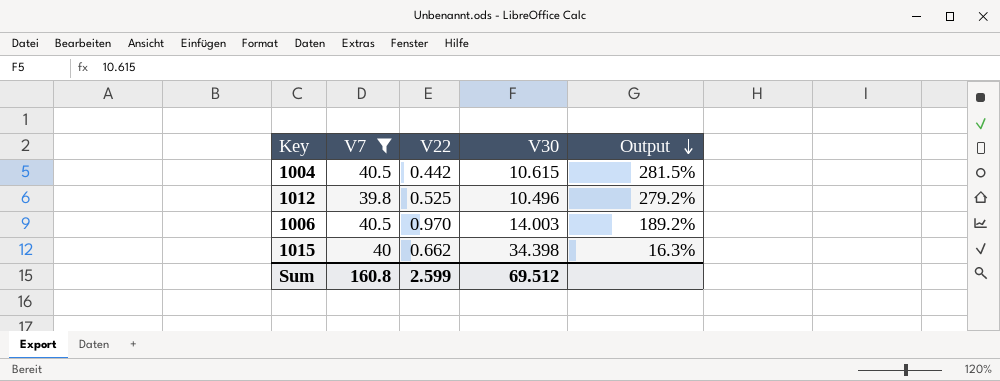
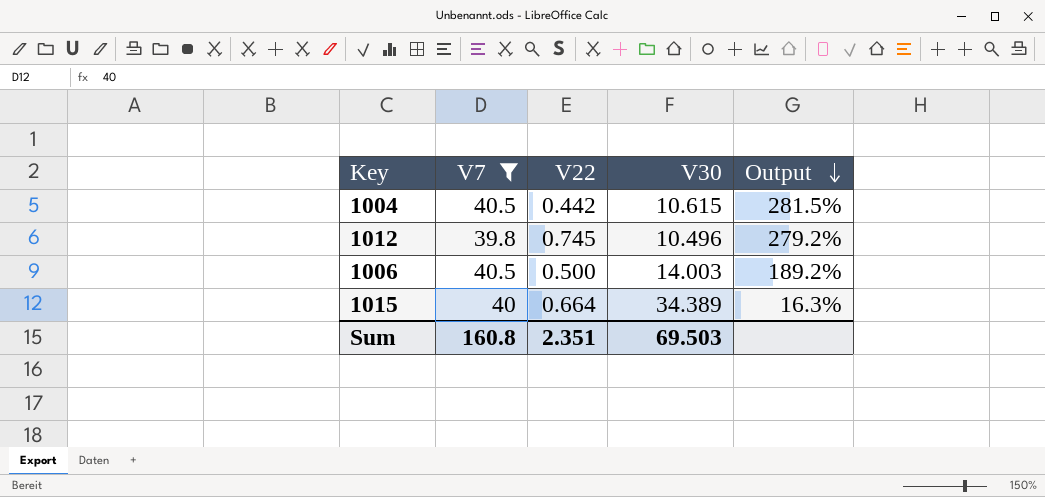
1012 | V22: 0.525 -> 0.745
1006 | V22: 0.970 -> 0.500
1015 | V22: 0.662 -> 0.664
1015 | V30: 34.398 -> 34.389
Sum | V22: 2.599 -> 2.351
Sum | V30: 69.512 -> 69.503

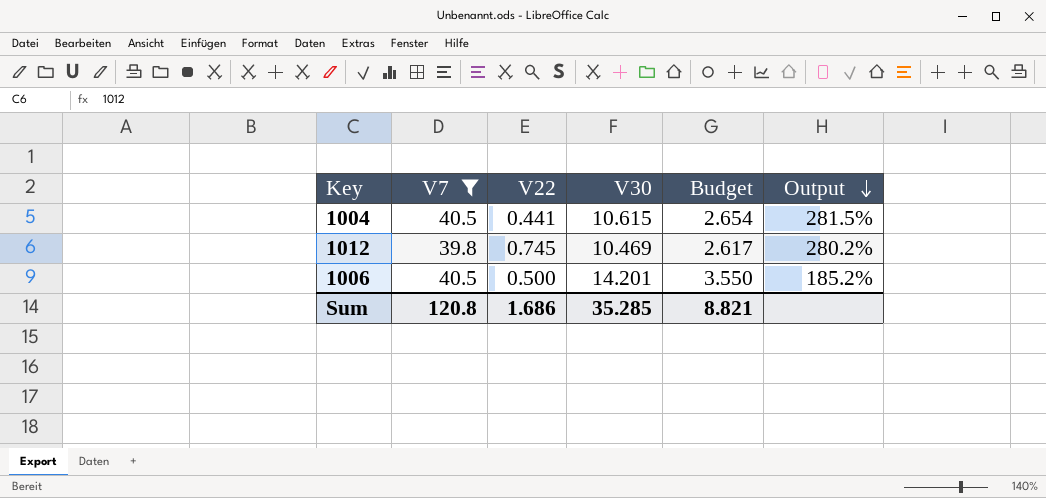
column Budget | formula: none -> [V30] * 0.25
row 1015: 40 | 0.664 | 34.389 | 16.3% -> none
1004 | V22: 0.442 -> 0.441
1012 | V30: 10.496 -> 10.469
1012 | Output: 279.2% -> 280.2%
1006 | V30: 14.003 -> 14.201
1006 | Output: 189.2% -> 185.2%
Sum | V7: 160.8 -> 120.8
Sum | V22: 2.351 -> 1.686
Sum | V30: 69.503 -> 35.285

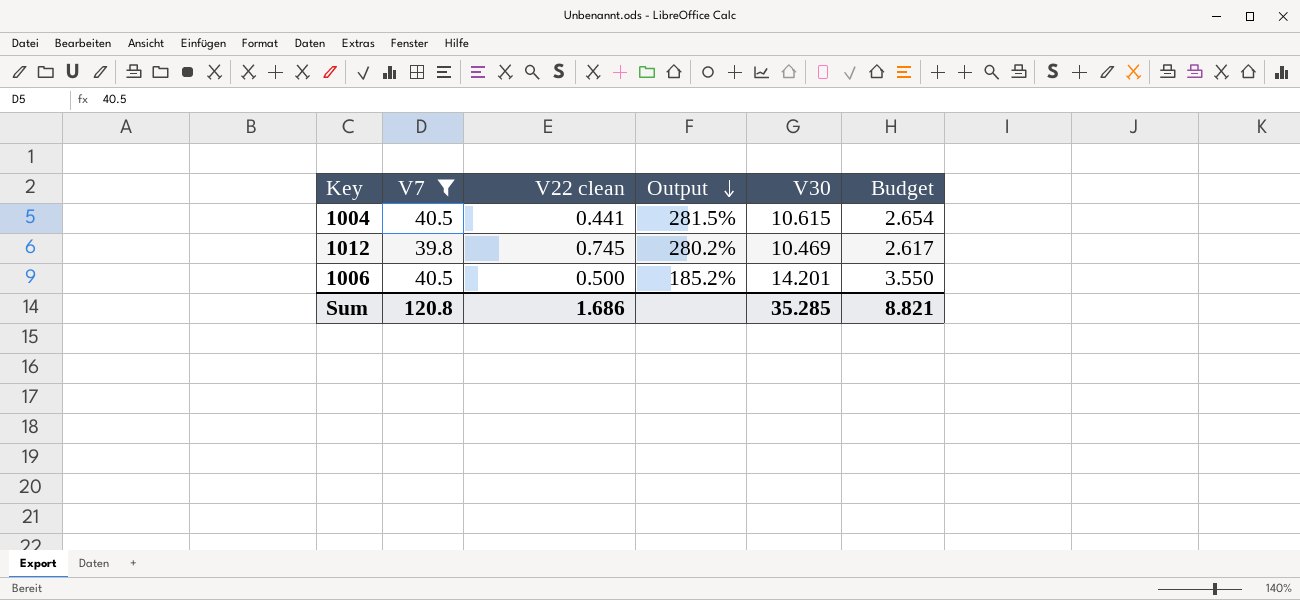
column name: V22 -> V22 clean
column Output | position: 6 -> 4

